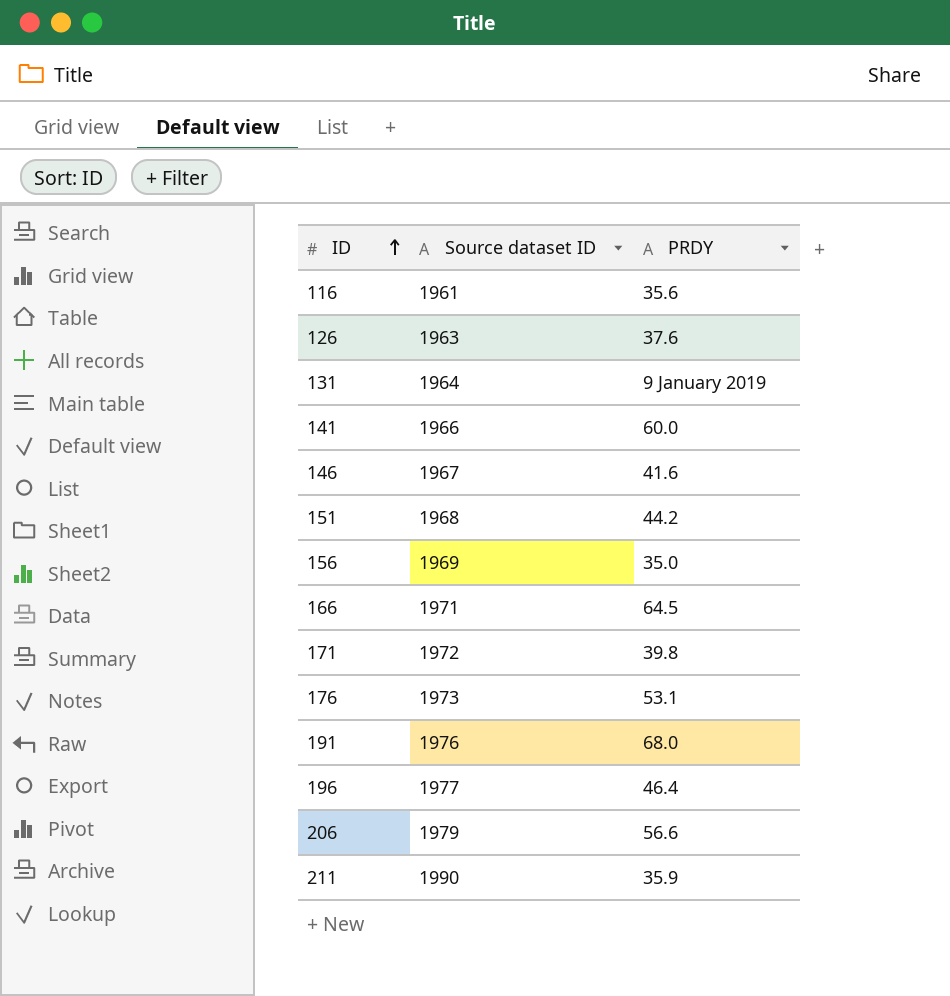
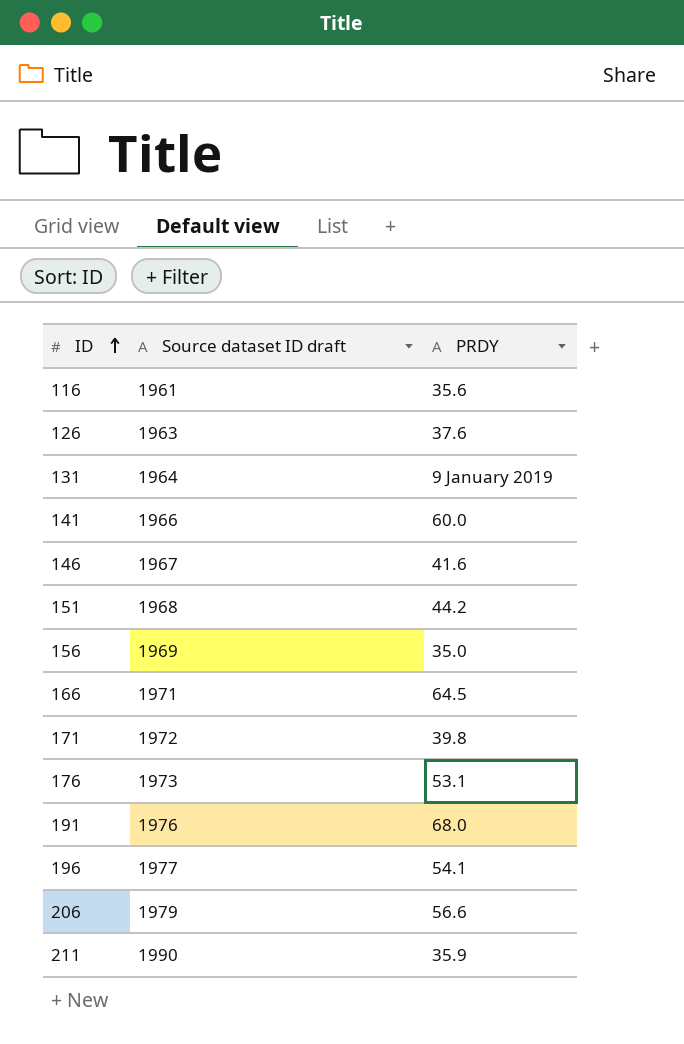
column name: Source dataset ID -> Source dataset ID draft
196 | PRDY: 46.4 -> 54.1

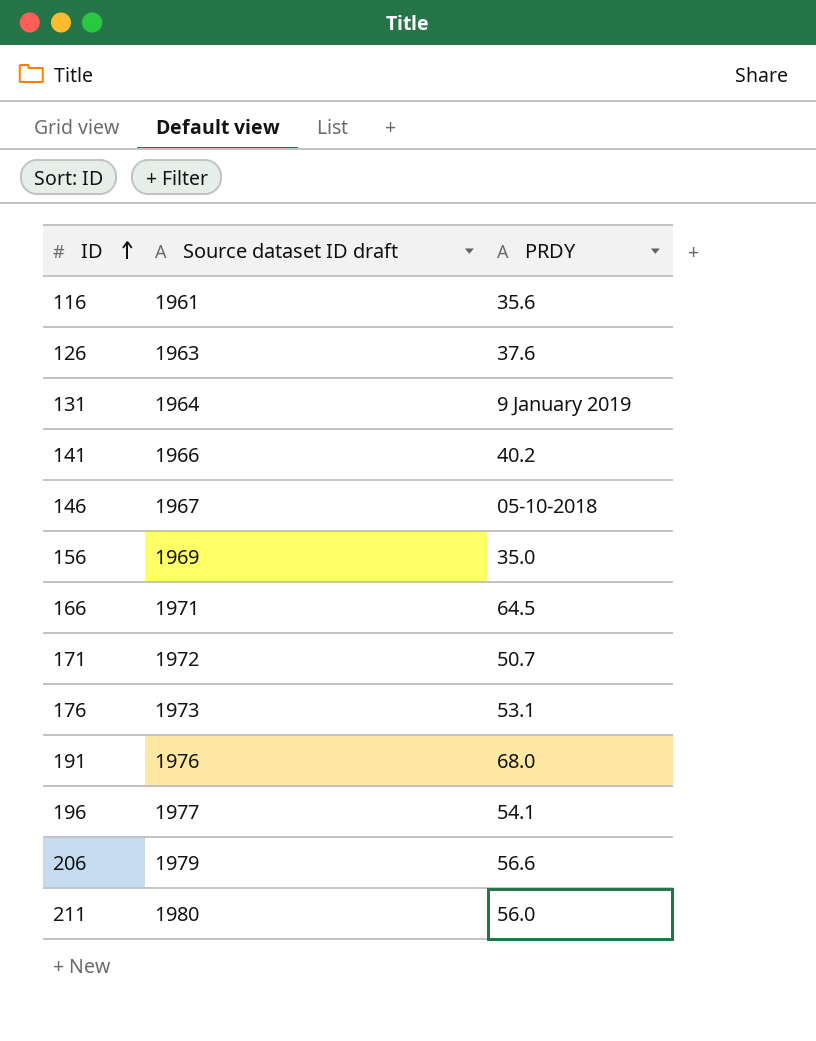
row 151: 1968 | 44.2 -> none
141 | PRDY: 60.0 -> 40.2
146 | PRDY: 41.6 -> 05-10-2018
171 | PRDY: 39.8 -> 50.7
211 | Source dataset ID draft: 1990 -> 1980
211 | PRDY: 35.9 -> 56.0

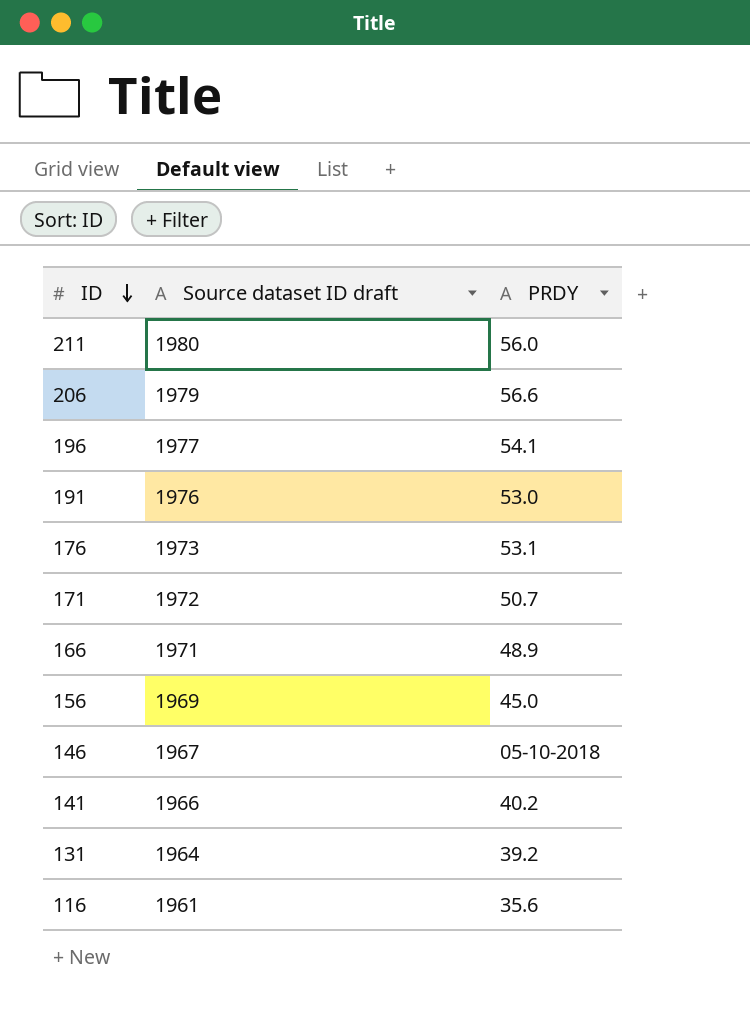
row order: ID ascending -> ID descending
row 126: 1963 | 37.6 -> none
191 | PRDY: 68.0 -> 53.0
166 | PRDY: 64.5 -> 48.9
156 | PRDY: 35.0 -> 45.0
131 | PRDY: 9 January 2019 -> 39.2

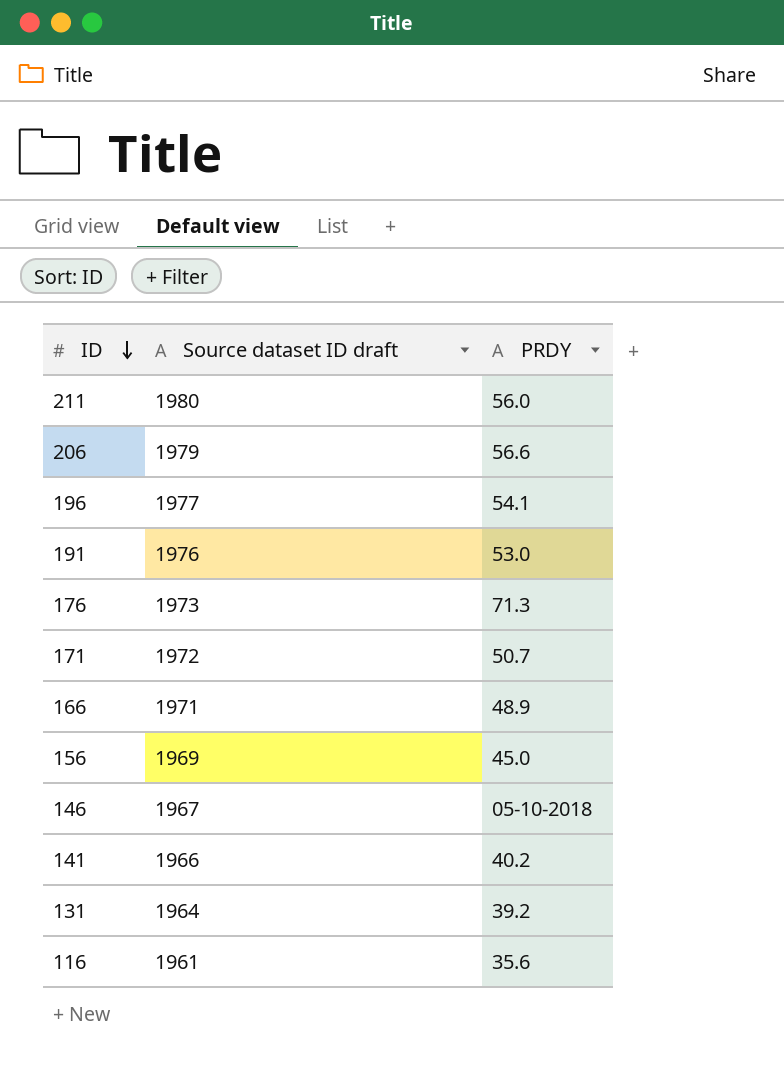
176 | PRDY: 53.1 -> 71.3

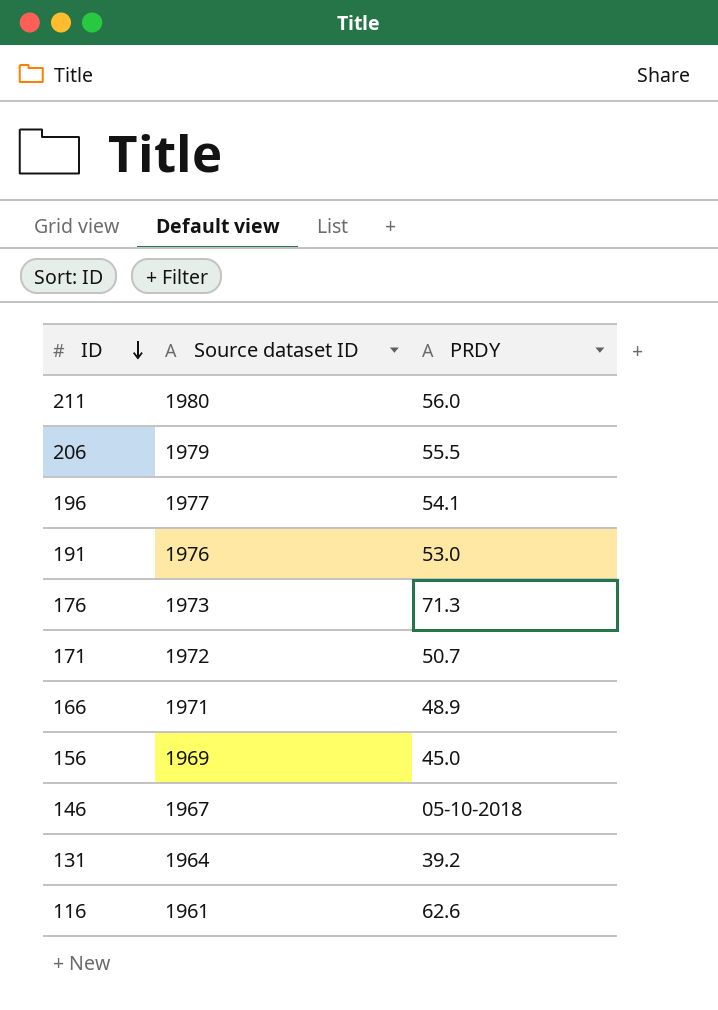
column name: Source dataset ID draft -> Source dataset ID
row 141: 1966 | 40.2 -> none
206 | PRDY: 56.6 -> 55.5
116 | PRDY: 35.6 -> 62.6

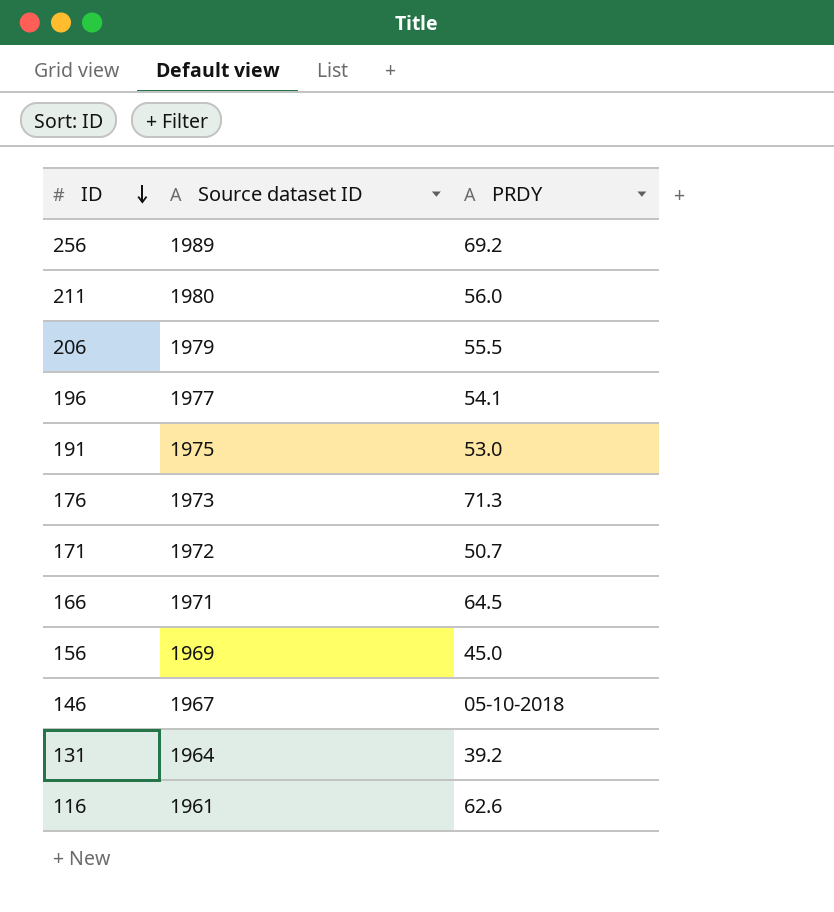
row 256: none -> 1989 | 69.2
191 | Source dataset ID: 1976 -> 1975
166 | PRDY: 48.9 -> 64.5

